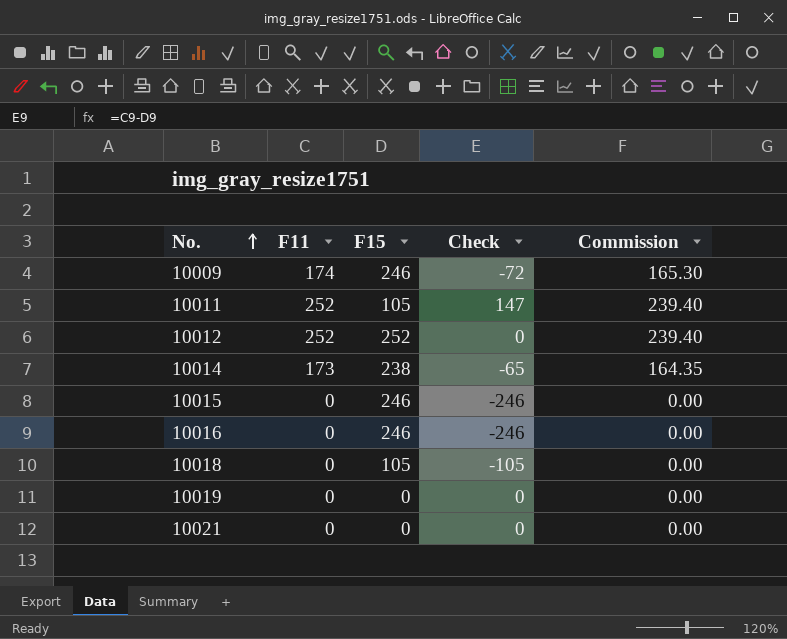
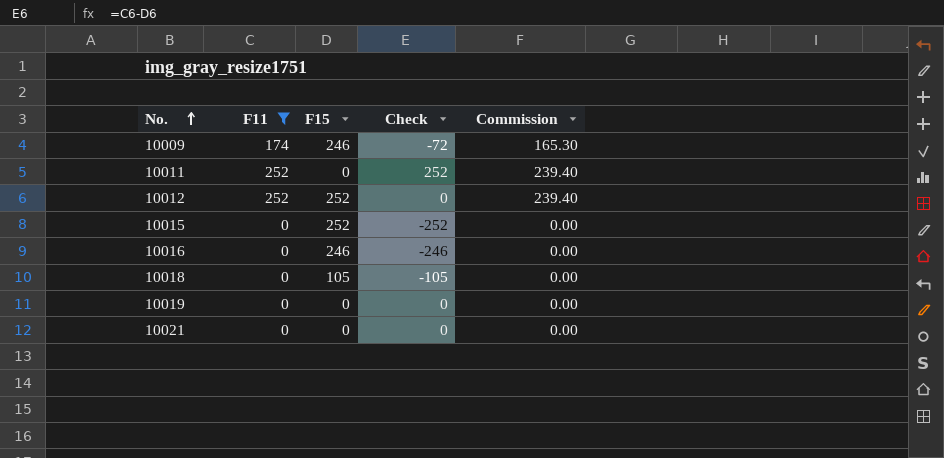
filter: none -> F11 != 173
10011 | F15: 105 -> 0
10011 | Check: 147 -> 252
10015 | F15: 246 -> 252
10015 | Check: -246 -> -252

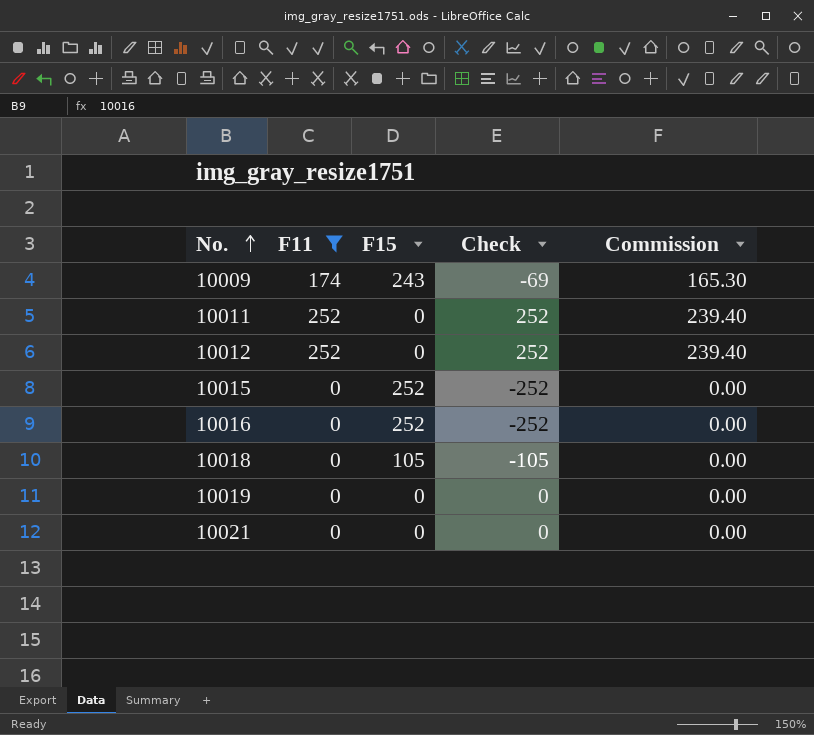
10009 | F15: 246 -> 243
10009 | Check: -72 -> -69
10012 | F15: 252 -> 0
10012 | Check: 0 -> 252
10016 | F15: 246 -> 252
10016 | Check: -246 -> -252

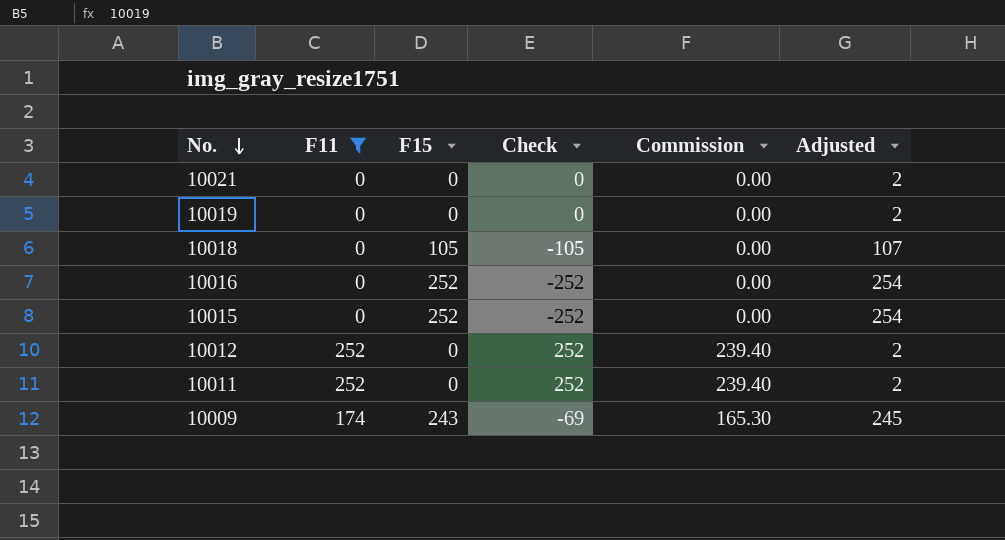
row order: No. ascending -> No. descending
column Adjusted | formula: none -> [F15] + 2

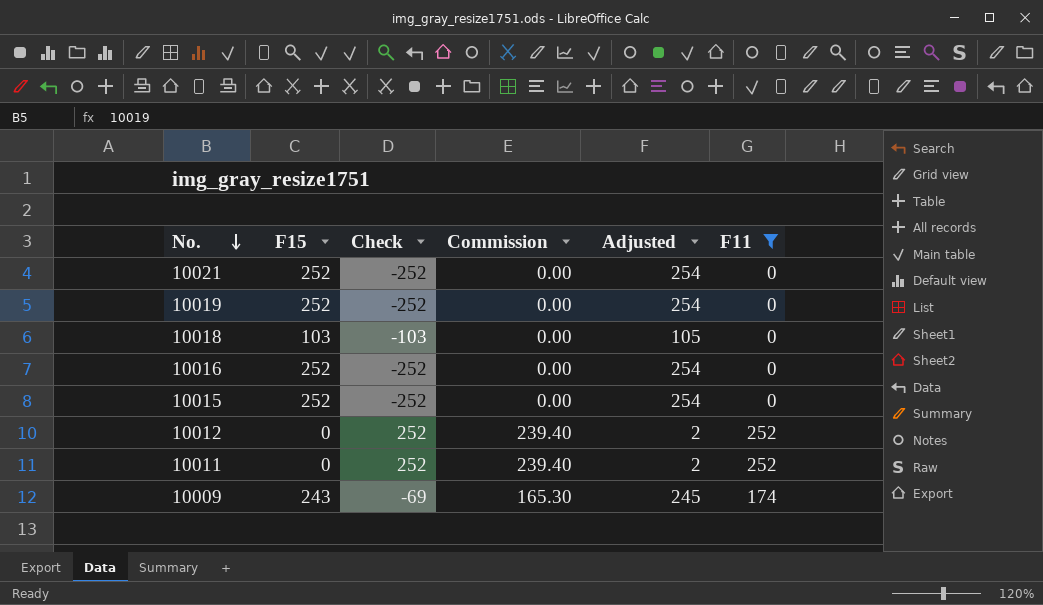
column F11 | position: 2 -> 6
10021 | F15: 0 -> 252
10021 | Check: 0 -> -252
10021 | Adjusted: 2 -> 254
10019 | F15: 0 -> 252
10019 | Check: 0 -> -252
10019 | Adjusted: 2 -> 254
10018 | F15: 105 -> 103
10018 | Check: -105 -> -103
10018 | Adjusted: 107 -> 105

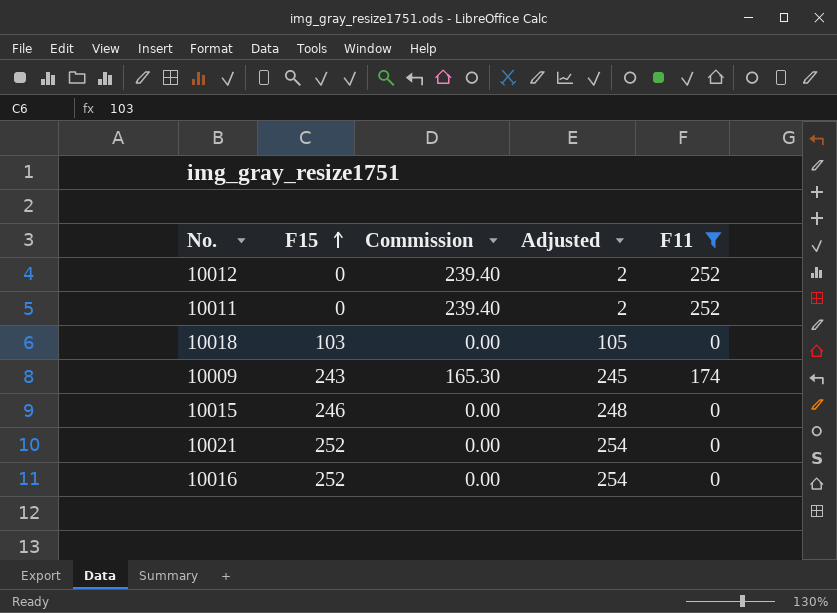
row order: No. descending -> F15 ascending
column Check | formula: [F11] - [F15] -> none
row 10019: 252 | -252 | 0.00 | 254 | 0 -> none
10015 | F15: 252 -> 246
10015 | Adjusted: 254 -> 248

